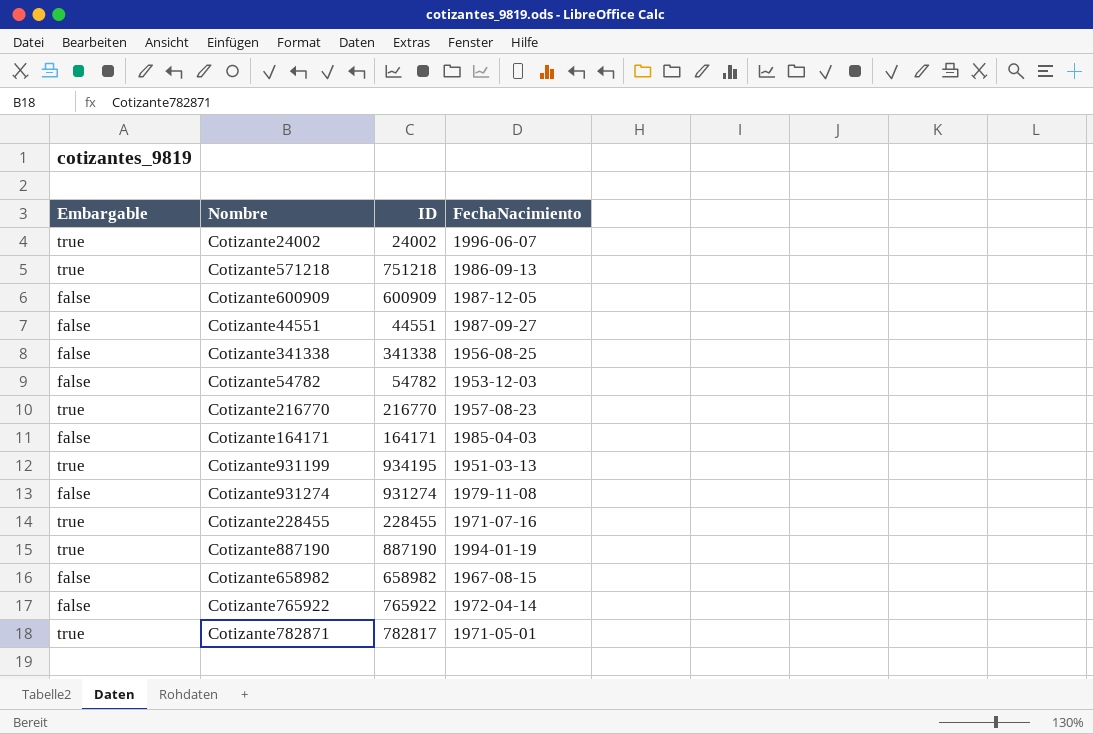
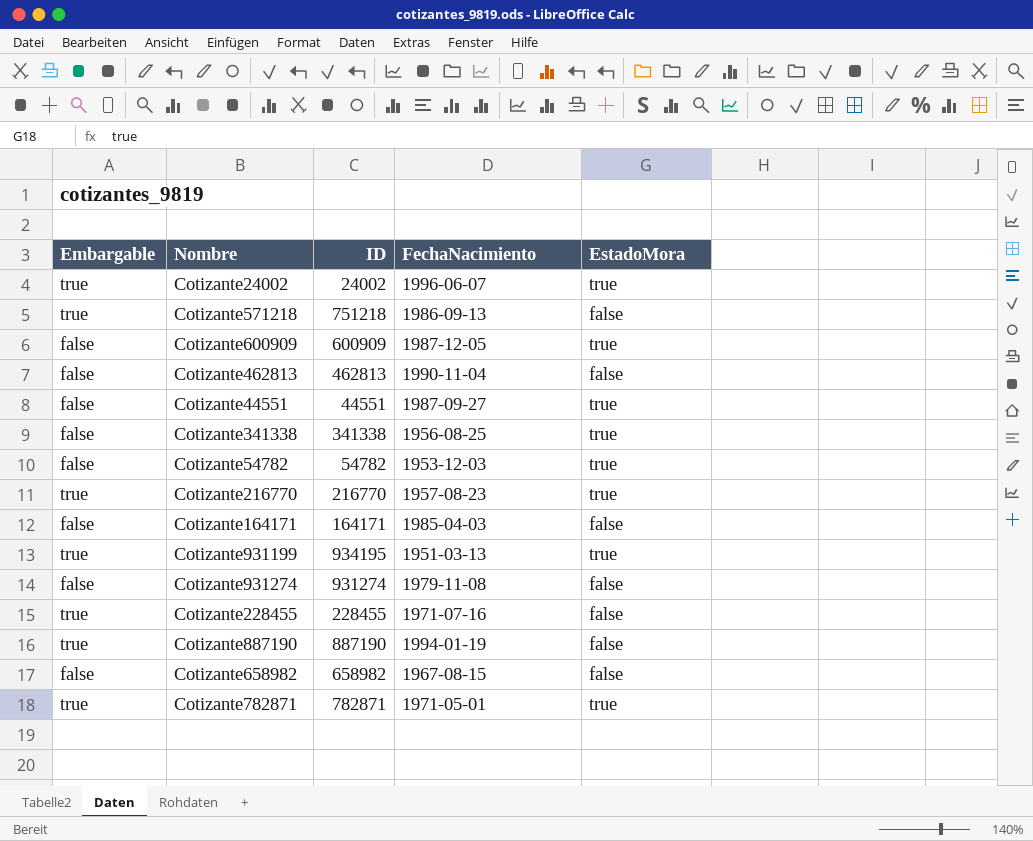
column EstadoMora | position: none -> 5
row Cotizante765922: false | 765922 | 1972-04-14 -> none
row Cotizante462813: none -> false | 462813 | 1990-11-04 | false
Cotizante782871 | ID: 782817 -> 782871

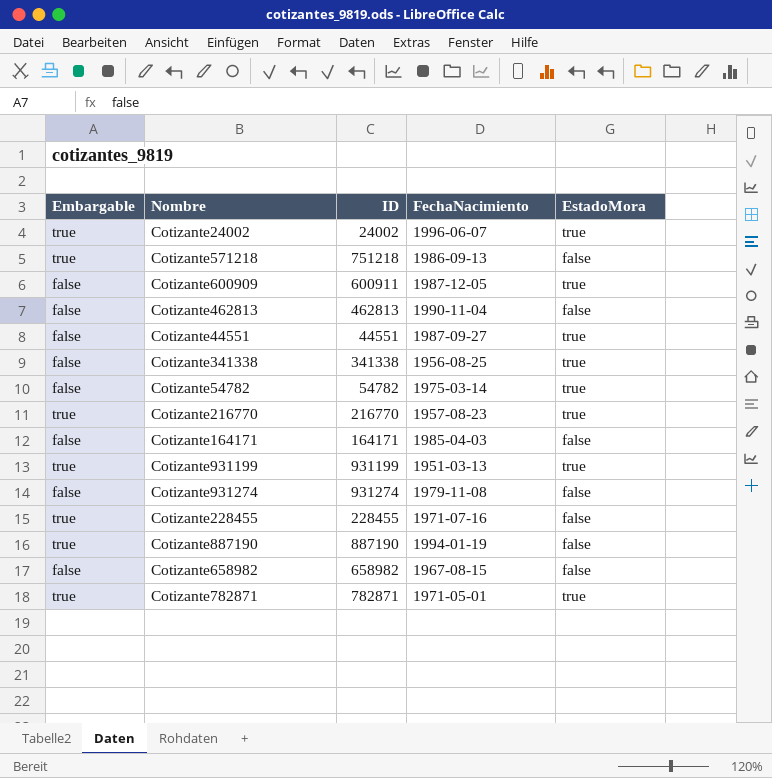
Cotizante600909 | ID: 600909 -> 600911
Cotizante54782 | FechaNacimiento: 1953-12-03 -> 1975-03-14
Cotizante931199 | ID: 934195 -> 931199

